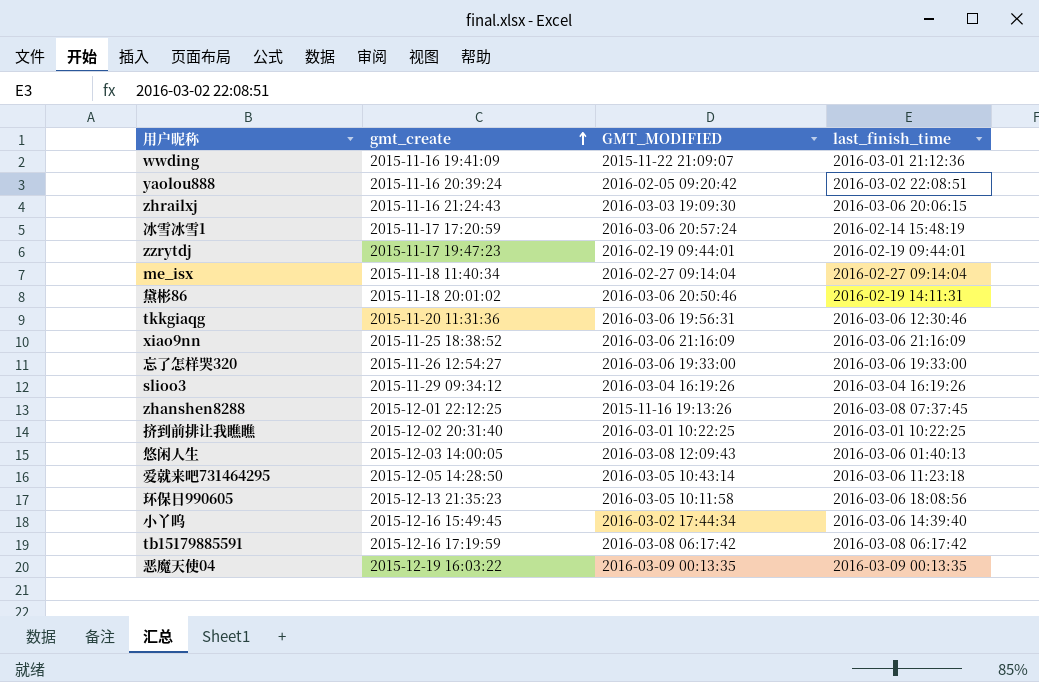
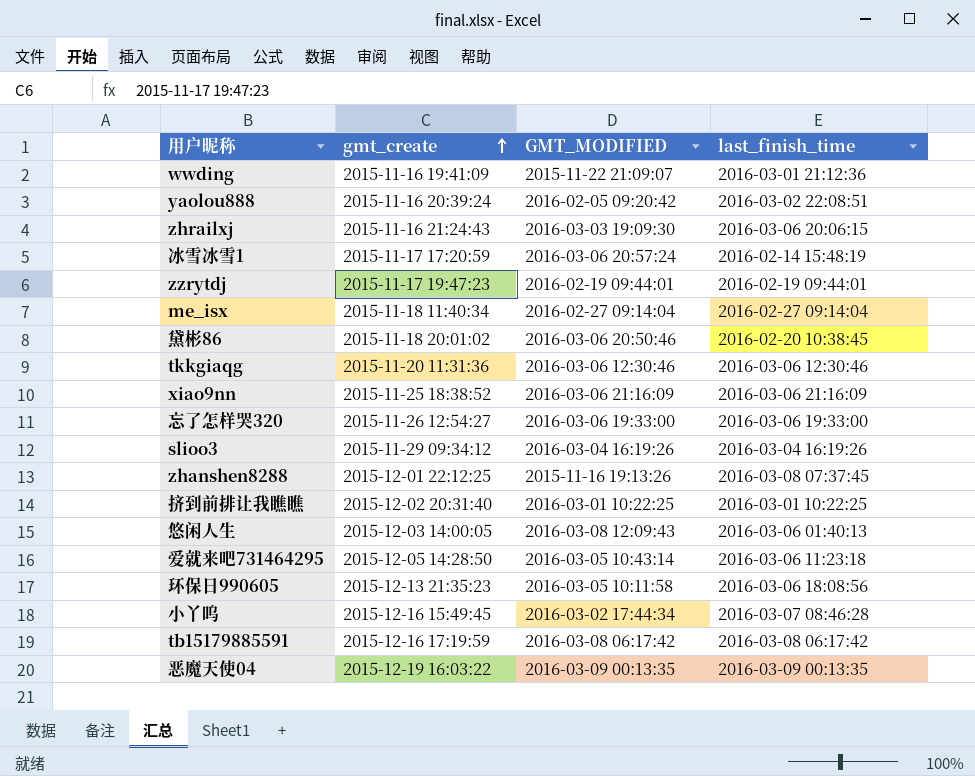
黛彬86 | last_finish_time: 2016-02-19 14:11:31 -> 2016-02-20 10:38:45
tkkgiaqg | GMT_MODIFIED: 2016-03-06 19:56:31 -> 2016-03-06 12:30:46
小丫呜 | last_finish_time: 2016-03-06 14:39:40 -> 2016-03-07 08:46:28

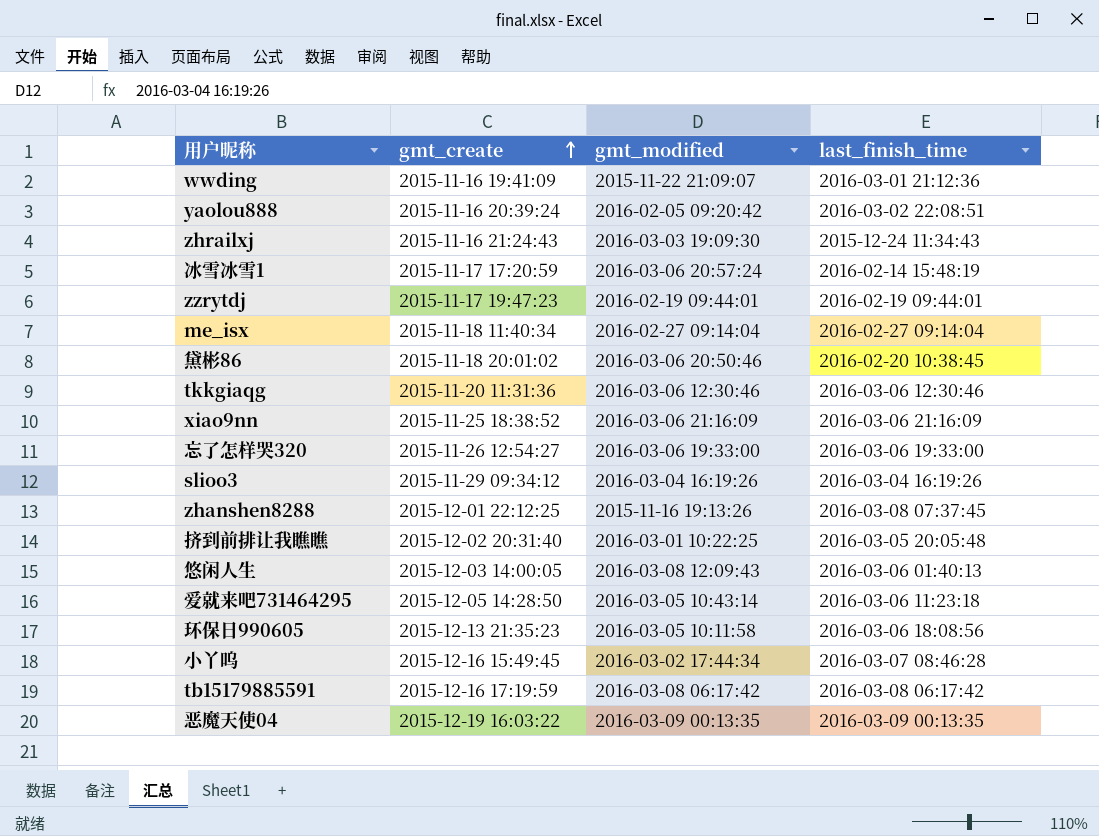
column name: GMT_MODIFIED -> gmt_modified
zhrailxj | last_finish_time: 2016-03-06 20:06:15 -> 2015-12-24 11:34:43
挤到前排让我瞧瞧 | last_finish_time: 2016-03-01 10:22:25 -> 2016-03-05 20:05:48

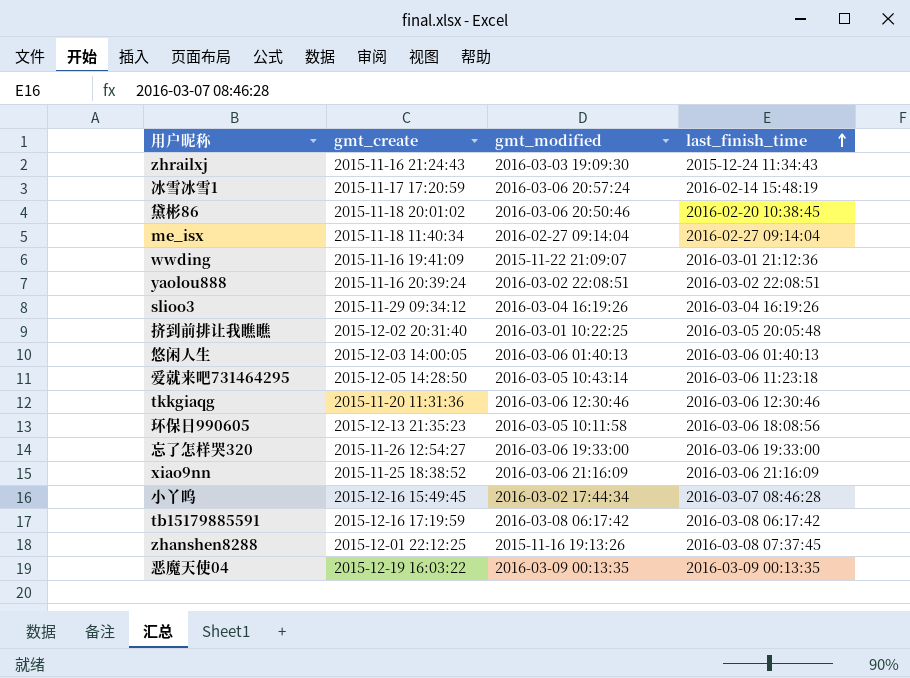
row order: gmt_create ascending -> last_finish_time ascending
row zzrytdj: 2015-11-17 19:47:23 | 2016-02-19 09:44:01 | 2016-02-19 09:44:01 -> none
yaolou888 | gmt_modified: 2016-02-05 09:20:42 -> 2016-03-02 22:08:51
悠闲人生 | gmt_modified: 2016-03-08 12:09:43 -> 2016-03-06 01:40:13

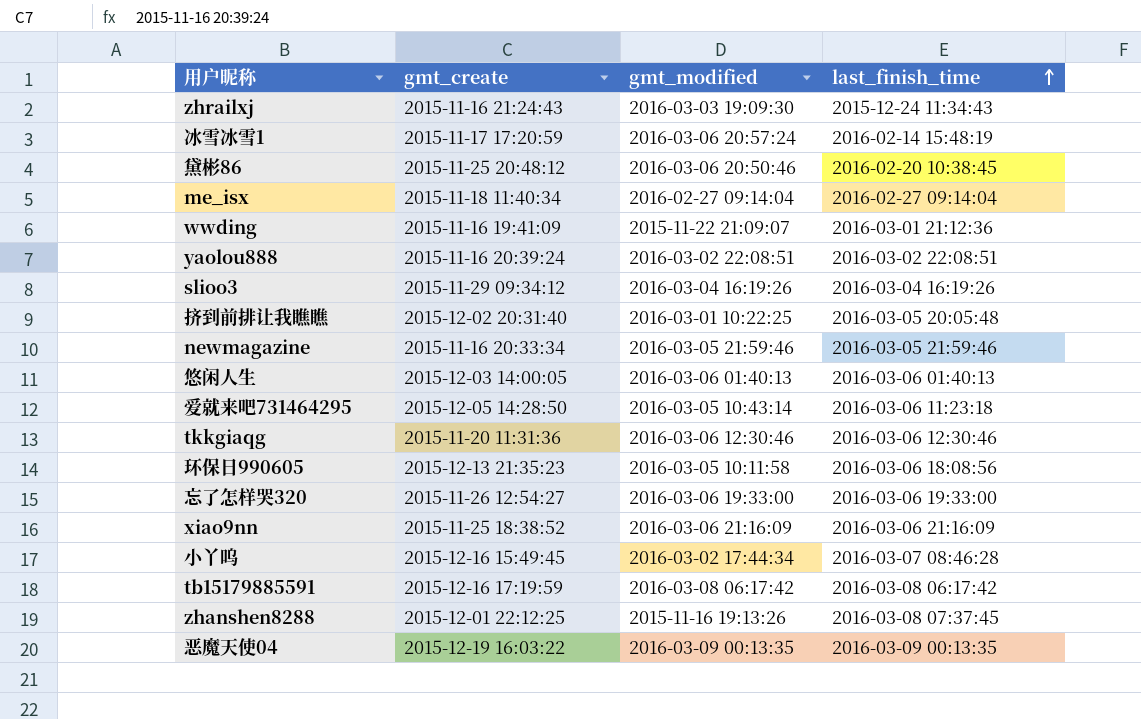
黛彬86 | gmt_create: 2015-11-18 20:01:02 -> 2015-11-25 20:48:12
row newmagazine: none -> 2015-11-16 20:33:34 | 2016-03-05 21:59:46 | 2016-03-05 21:59:46

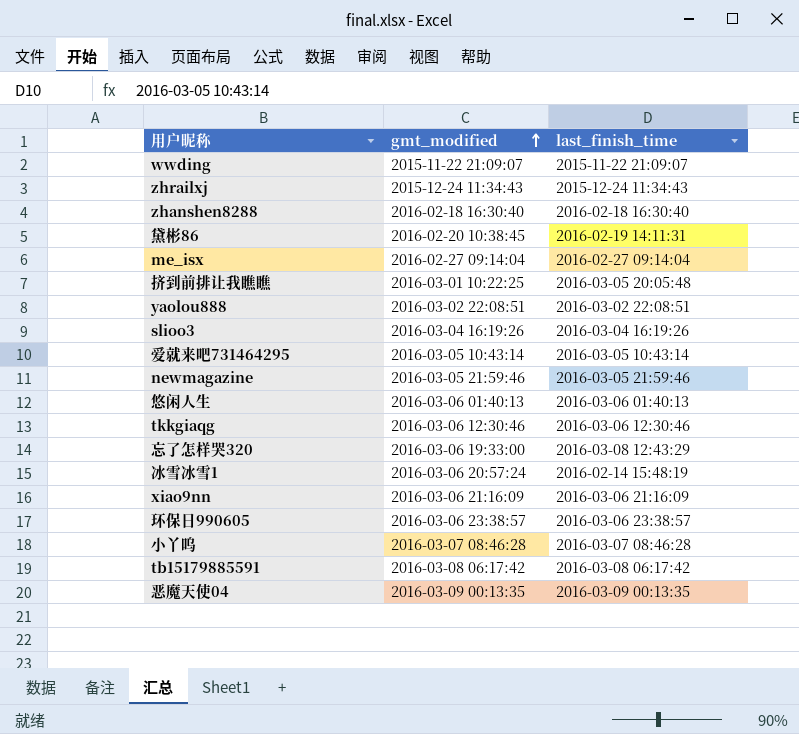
row order: last_finish_time ascending -> gmt_modified ascending
column gmt_create | position: 2 -> none
wwding | last_finish_time: 2016-03-01 21:12:36 -> 2015-11-22 21:09:07
zhrailxj | gmt_modified: 2016-03-03 19:09:30 -> 2015-12-24 11:34:43
zhanshen8288 | gmt_modified: 2015-11-16 19:13:26 -> 2016-02-18 16:30:40
zhanshen8288 | last_finish_time: 2016-03-08 07:37:45 -> 2016-02-18 16:30:40
黛彬86 | gmt_modified: 2016-03-06 20:50:46 -> 2016-02-20 10:38:45
黛彬86 | last_finish_time: 2016-02-20 10:38:45 -> 2016-02-19 14:11:31
爱就来吧731464295 | last_finish_time: 2016-03-06 11:23:18 -> 2016-03-05 10:43:14
忘了怎样哭320 | last_finish_time: 2016-03-06 19:33:00 -> 2016-03-08 12:43:29
环保日990605 | gmt_modified: 2016-03-05 10:11:58 -> 2016-03-06 23:38:57
环保日990605 | last_finish_time: 2016-03-06 18:08:56 -> 2016-03-06 23:38:57
小丫呜 | gmt_modified: 2016-03-02 17:44:34 -> 2016-03-07 08:46:28

